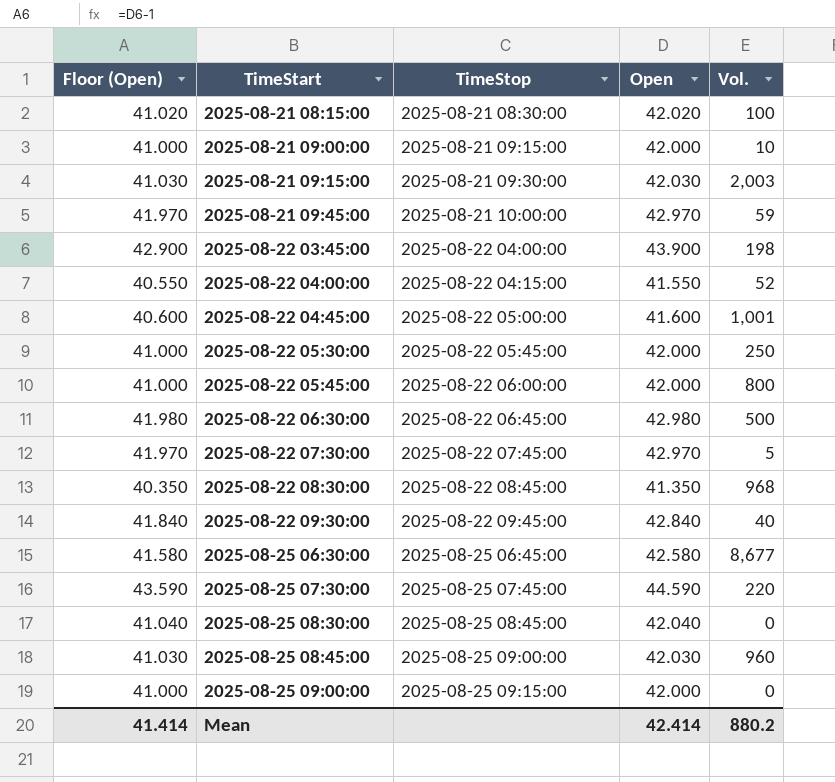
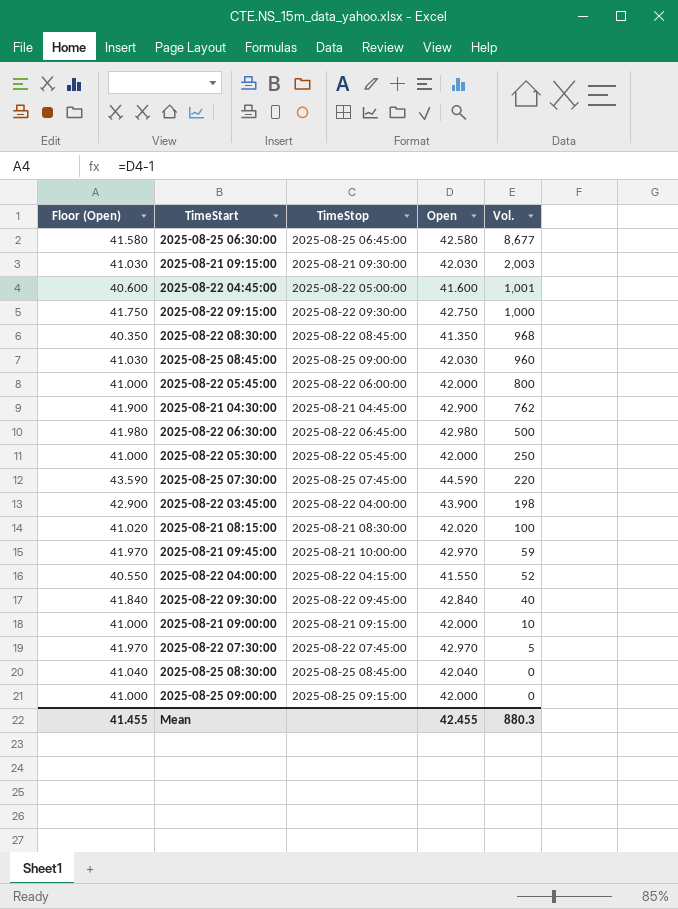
row order: TimeStart ascending -> Vol. descending
row 2025-08-22 09:15:00: none -> 41.750 | 2025-08-22 09:30:00 | 42.750 | 1,000
row 2025-08-21 04:30:00: none -> 41.900 | 2025-08-21 04:45:00 | 42.900 | 762
Mean | Floor (Open): 41.414 -> 41.455
Mean | Open: 42.414 -> 42.455
Mean | Vol.: 880.2 -> 880.3

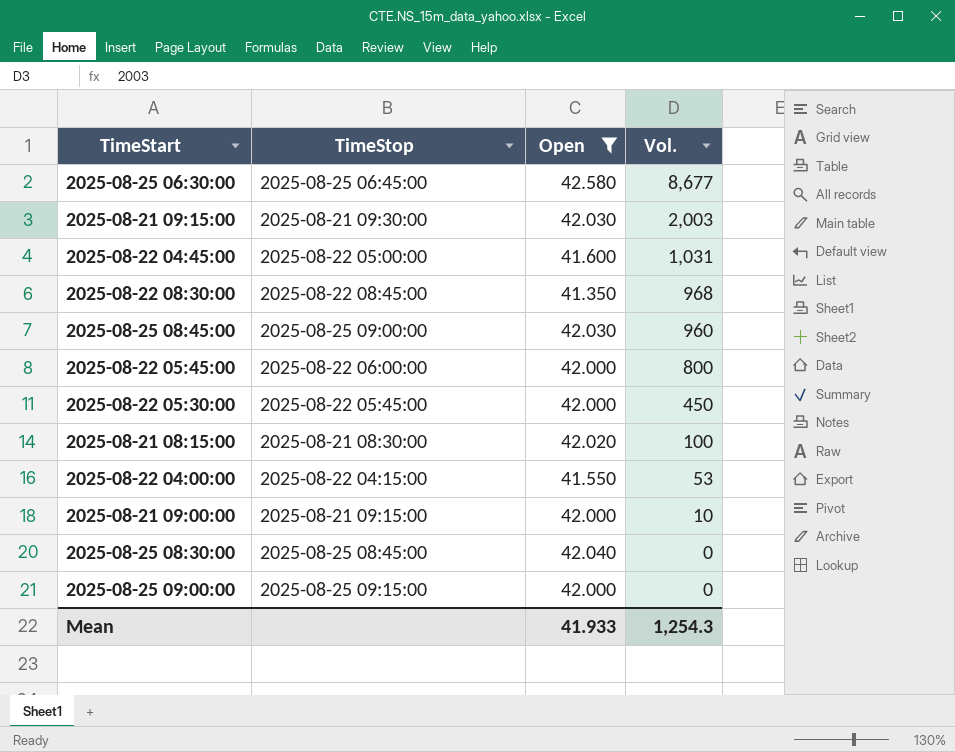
filter: none -> Open <= 42.580
column Floor (Open) | formula: [Open] - 1 -> none
2025-08-22 04:45:00 | Vol.: 1,001 -> 1,031
2025-08-22 05:30:00 | Vol.: 250 -> 450
2025-08-22 04:00:00 | Vol.: 52 -> 53
Mean | Open: 42.455 -> 41.933
Mean | Vol.: 880.3 -> 1,254.3

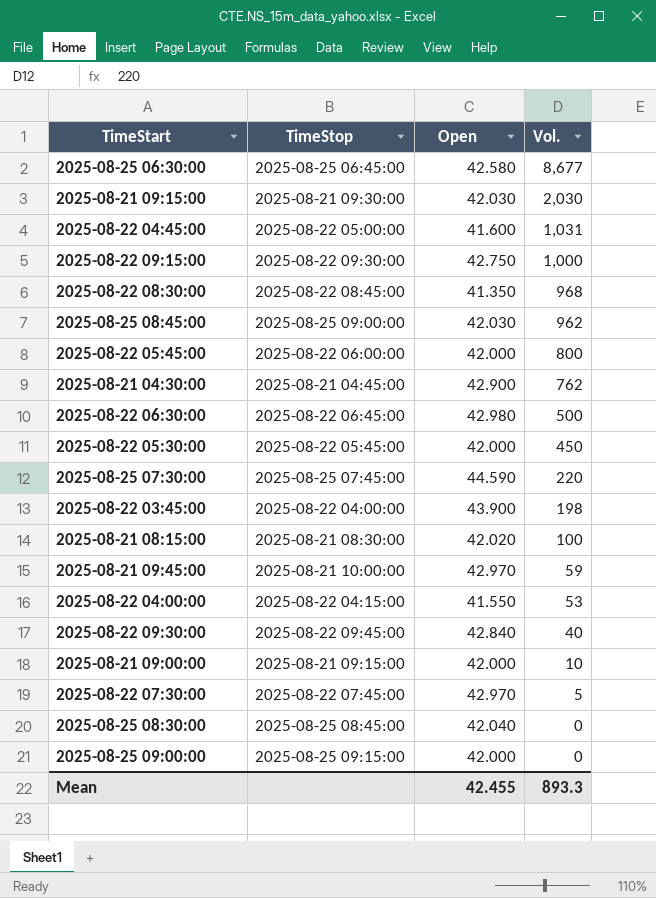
filter: Open <= 42.580 -> none
2025-08-21 09:15:00 | Vol.: 2,003 -> 2,030
2025-08-25 08:45:00 | Vol.: 960 -> 962
Mean | Open: 41.933 -> 42.455
Mean | Vol.: 1,254.3 -> 893.3

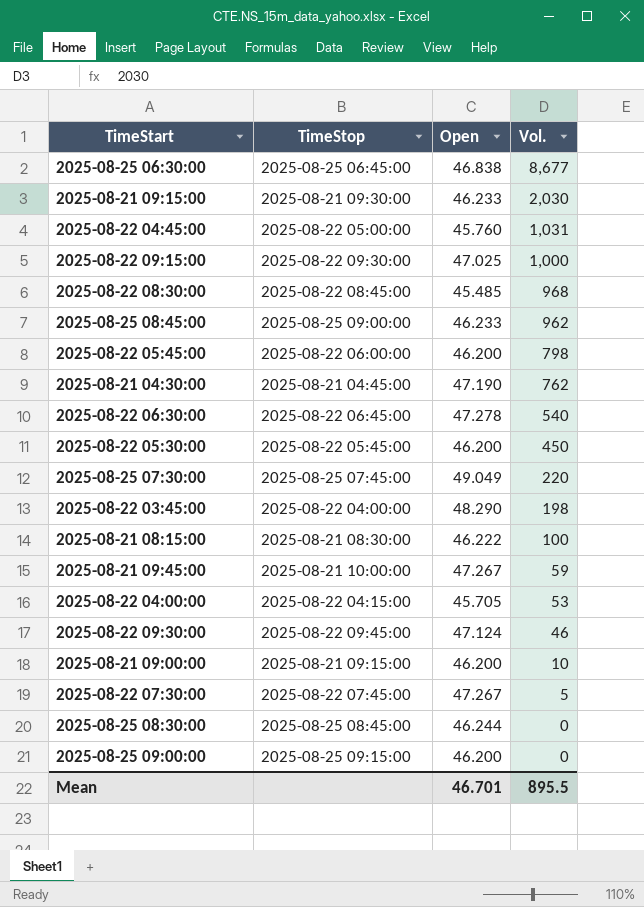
2025-08-25 06:30:00 | Open: 42.580 -> 46.838
2025-08-21 09:15:00 | Open: 42.030 -> 46.233
2025-08-22 04:45:00 | Open: 41.600 -> 45.760
2025-08-22 09:15:00 | Open: 42.750 -> 47.025
2025-08-22 08:30:00 | Open: 41.350 -> 45.485
2025-08-25 08:45:00 | Open: 42.030 -> 46.233
2025-08-22 05:45:00 | Open: 42.000 -> 46.200
2025-08-22 05:45:00 | Vol.: 800 -> 798
2025-08-21 04:30:00 | Open: 42.900 -> 47.190
2025-08-22 06:30:00 | Open: 42.980 -> 47.278
2025-08-22 06:30:00 | Vol.: 500 -> 540
2025-08-22 05:30:00 | Open: 42.000 -> 46.200
2025-08-25 07:30:00 | Open: 44.590 -> 49.049
2025-08-22 03:45:00 | Open: 43.900 -> 48.290
2025-08-21 08:15:00 | Open: 42.020 -> 46.222
2025-08-21 09:45:00 | Open: 42.970 -> 47.267
2025-08-22 04:00:00 | Open: 41.550 -> 45.705
2025-08-22 09:30:00 | Open: 42.840 -> 47.124
2025-08-22 09:30:00 | Vol.: 40 -> 46
2025-08-21 09:00:00 | Open: 42.000 -> 46.200
2025-08-22 07:30:00 | Open: 42.970 -> 47.267
2025-08-25 08:30:00 | Open: 42.040 -> 46.244
2025-08-25 09:00:00 | Open: 42.000 -> 46.200
Mean | Open: 42.455 -> 46.701
Mean | Vol.: 893.3 -> 895.5

